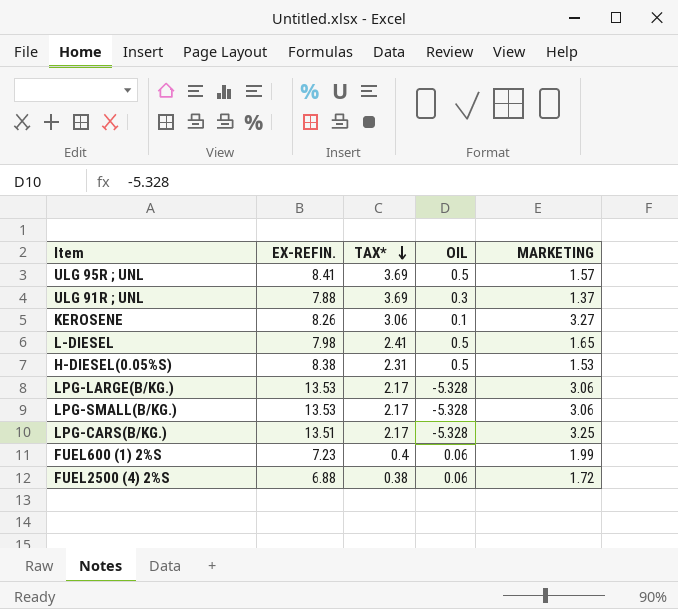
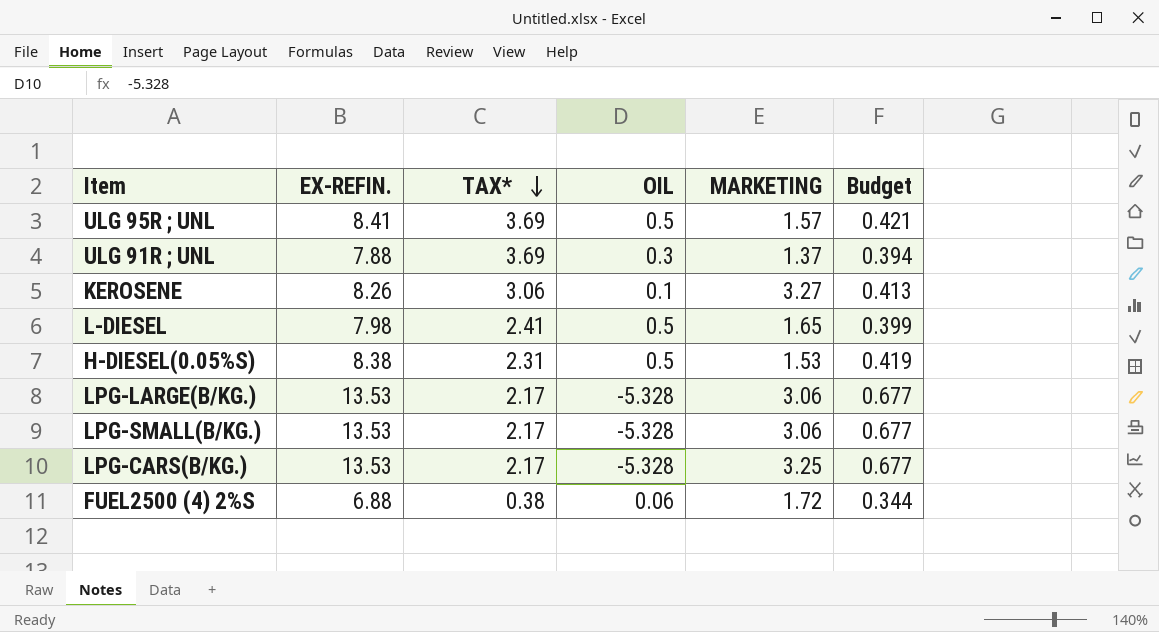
column Budget | formula: none -> [EX-REFIN.] * 0.05
row FUEL600 (1) 2%S: 7.23 | 0.4 | 0.06 | 1.99 -> none
LPG-CARS(B/KG.) | EX-REFIN.: 13.51 -> 13.53

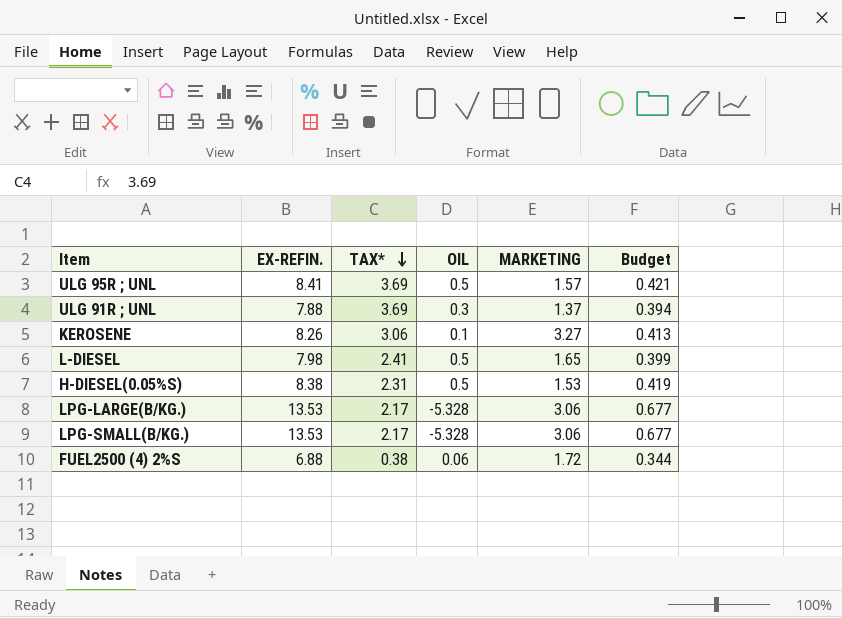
row LPG-CARS(B/KG.): 13.53 | 2.17 | -5.328 | 3.25 | 0.677 -> none

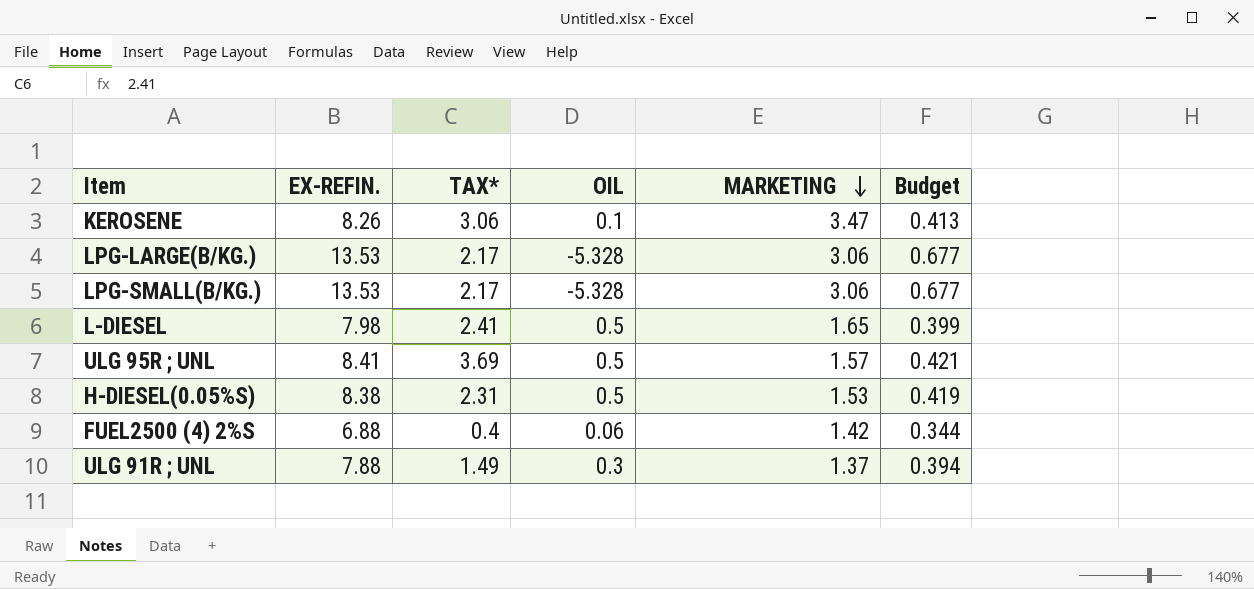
row order: TAX* descending -> MARKETING descending
KEROSENE | MARKETING: 3.27 -> 3.47
FUEL2500 (4) 2%S | TAX*: 0.38 -> 0.4
FUEL2500 (4) 2%S | MARKETING: 1.72 -> 1.42
ULG 91R ; UNL | TAX*: 3.69 -> 1.49

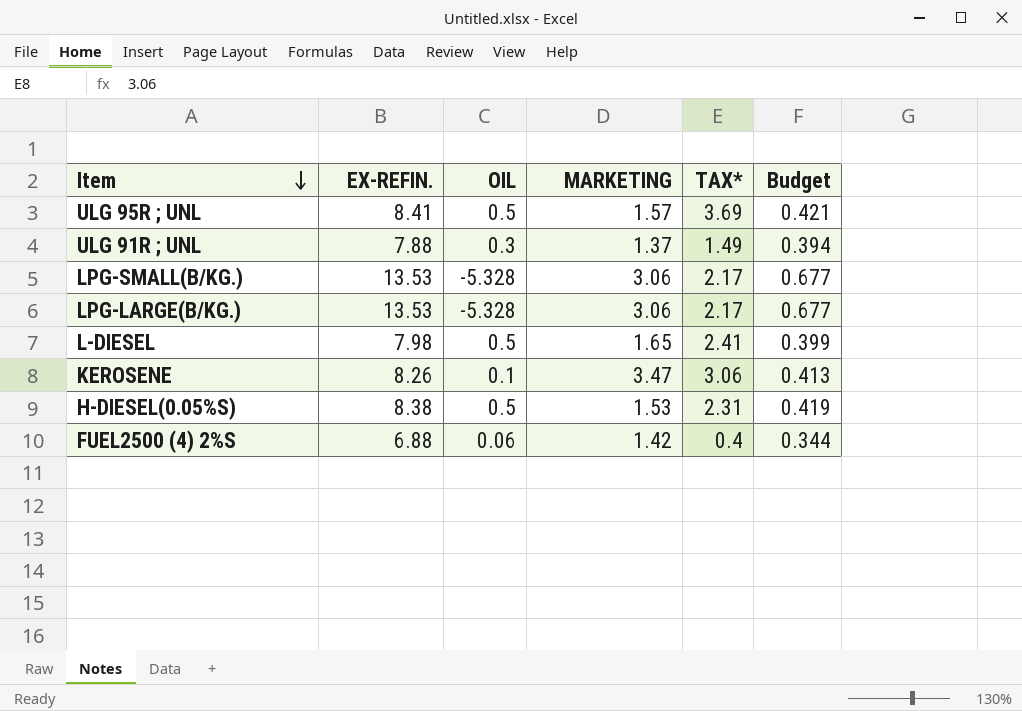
row order: MARKETING descending -> Item descending
column TAX* | position: 3 -> 5

